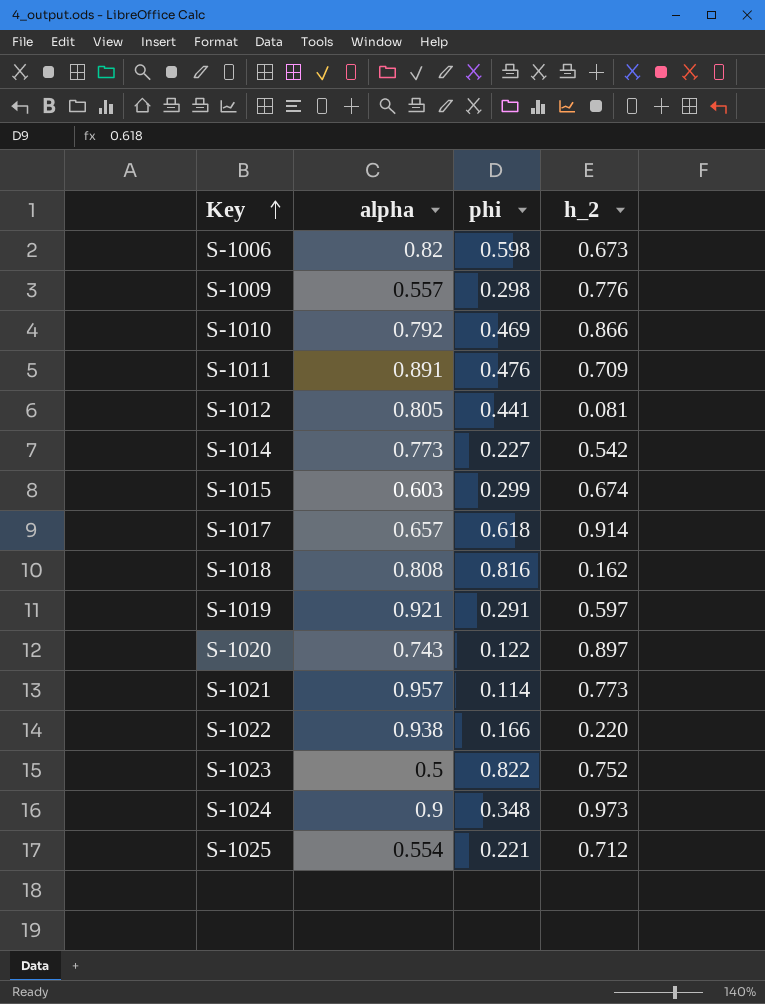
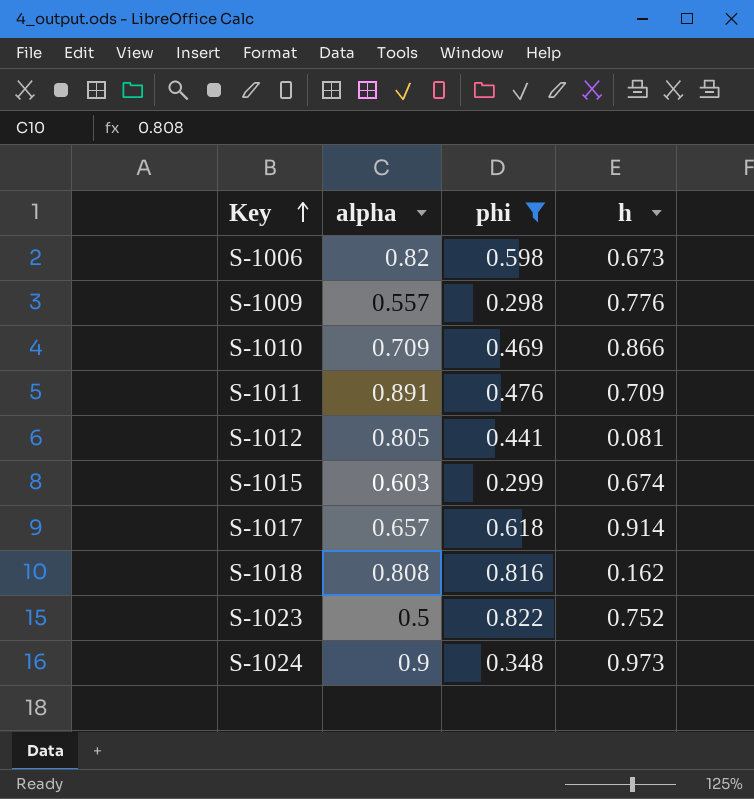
filter: none -> phi >= 0.298
column name: h_2 -> h
S-1010 | alpha: 0.792 -> 0.709

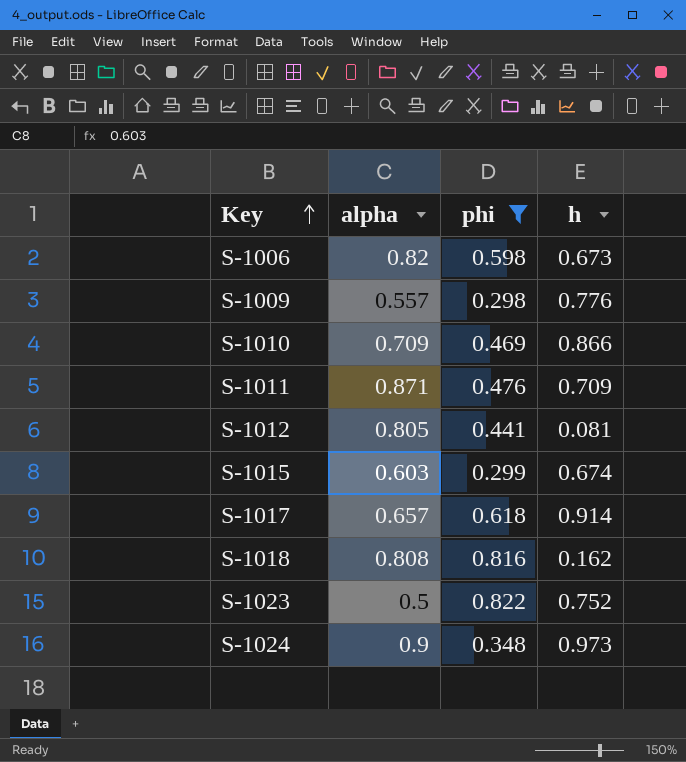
S-1011 | alpha: 0.891 -> 0.871

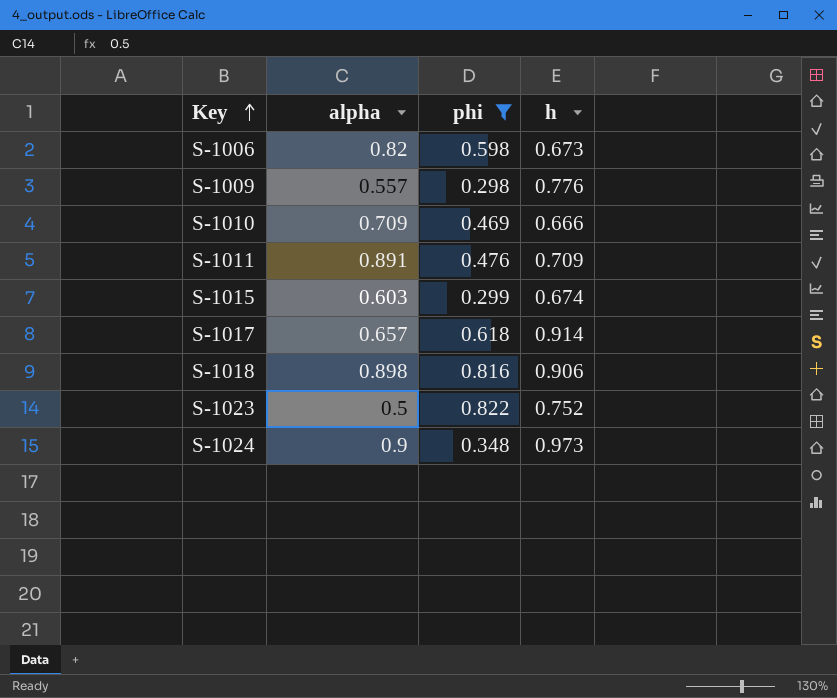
row S-1012: 0.805 | 0.441 | 0.081 -> none
S-1010 | h: 0.866 -> 0.666
S-1011 | alpha: 0.871 -> 0.891
S-1018 | alpha: 0.808 -> 0.898
S-1018 | h: 0.162 -> 0.906

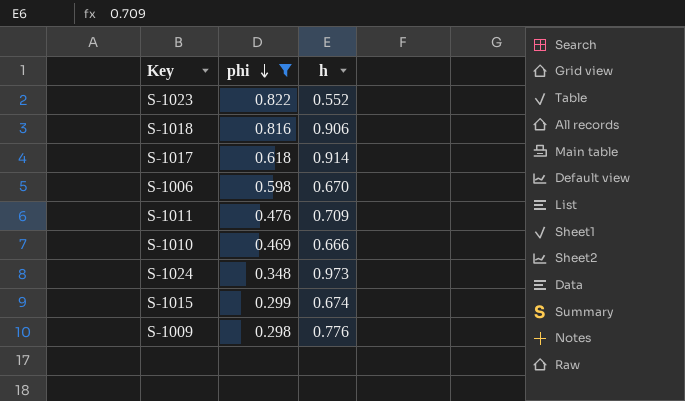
row order: Key ascending -> phi descending
column alpha | position: 2 -> none
S-1023 | h: 0.752 -> 0.552
S-1006 | h: 0.673 -> 0.670

